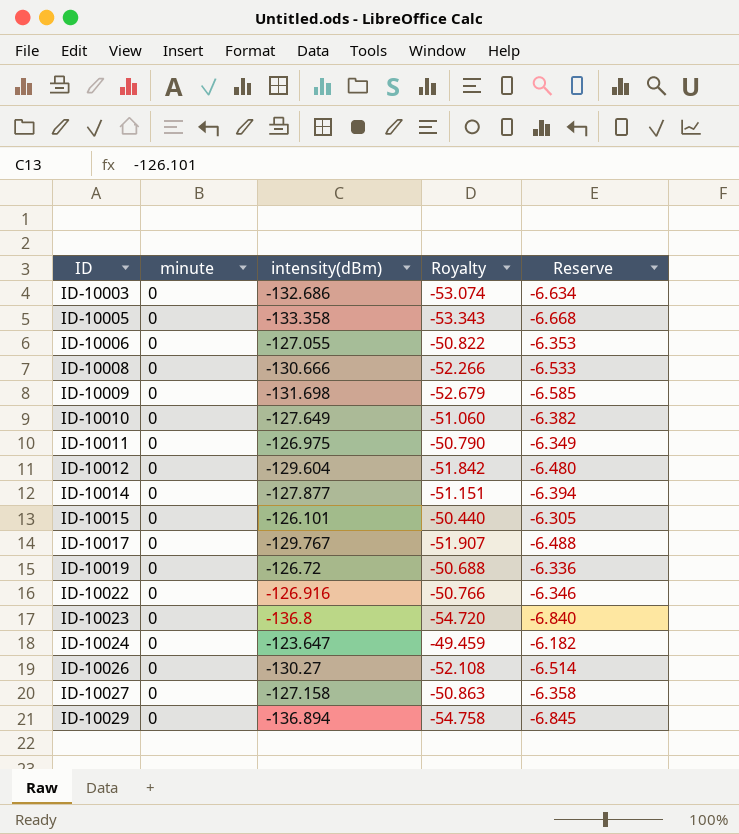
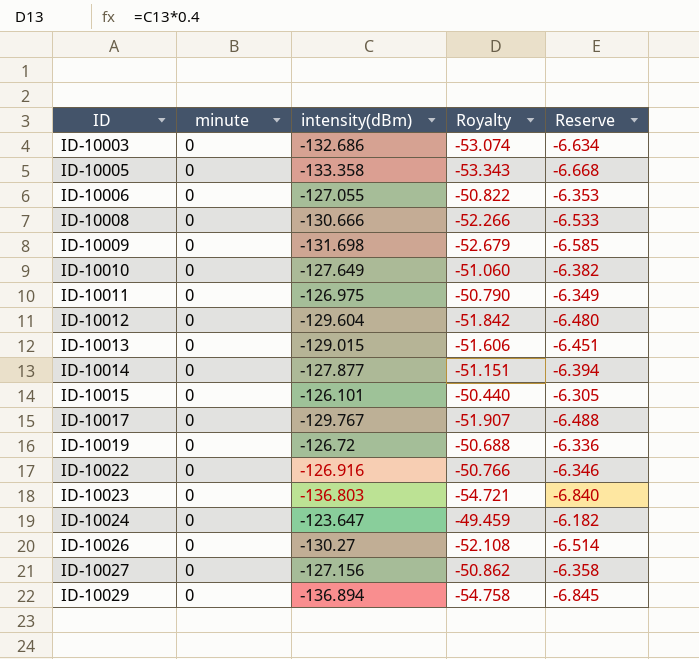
row ID-10013: none -> 0 | -129.015 | -51.606 | -6.451
ID-10023 | intensity(dBm): -136.8 -> -136.803
ID-10023 | Royalty: -54.720 -> -54.721
ID-10027 | intensity(dBm): -127.158 -> -127.156
ID-10027 | Royalty: -50.863 -> -50.862

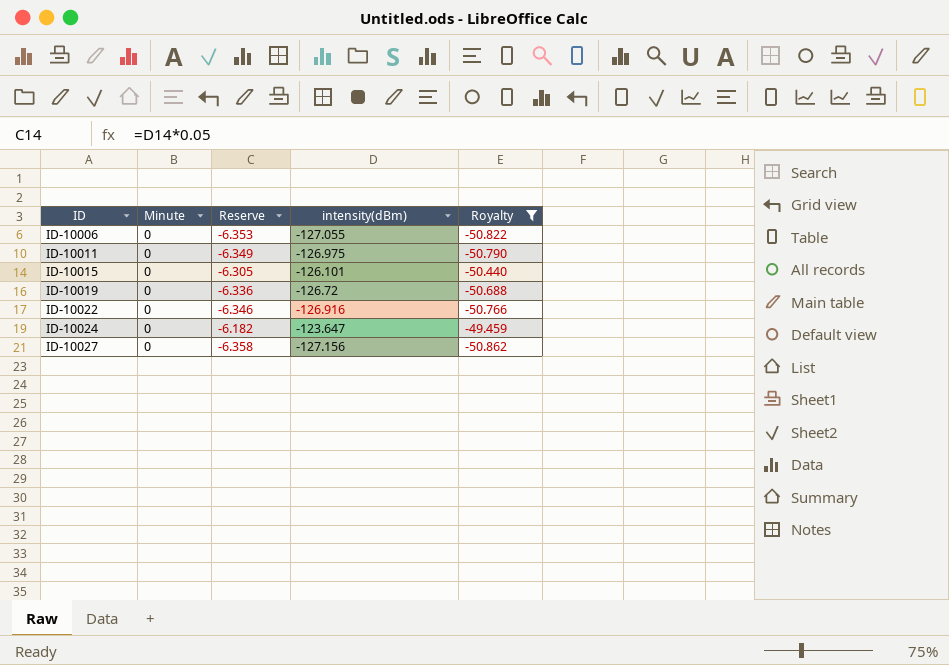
filter: none -> Royalty >= -50.862
column name: minute -> Minute
column Reserve | position: 5 -> 3

